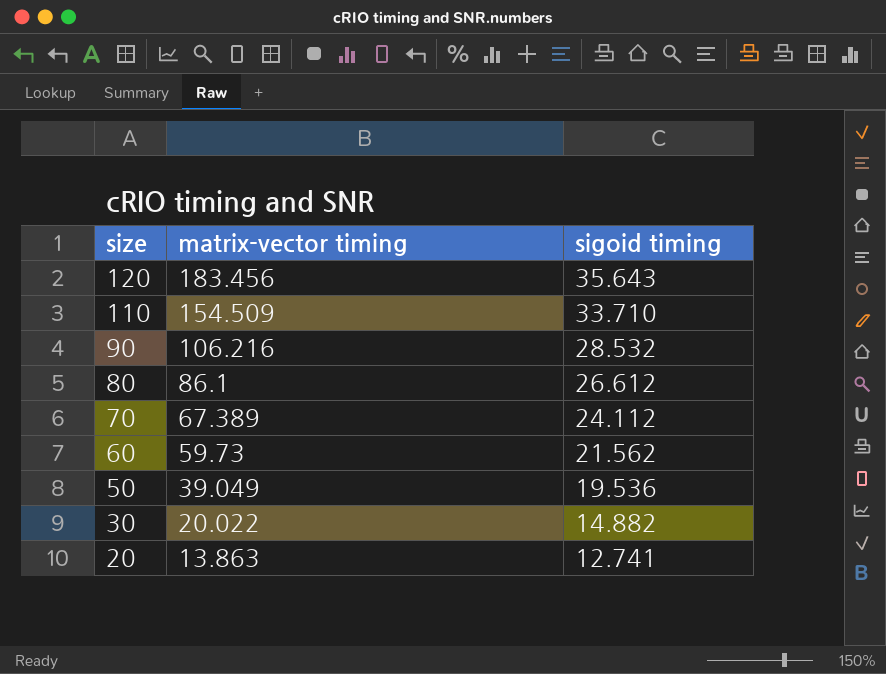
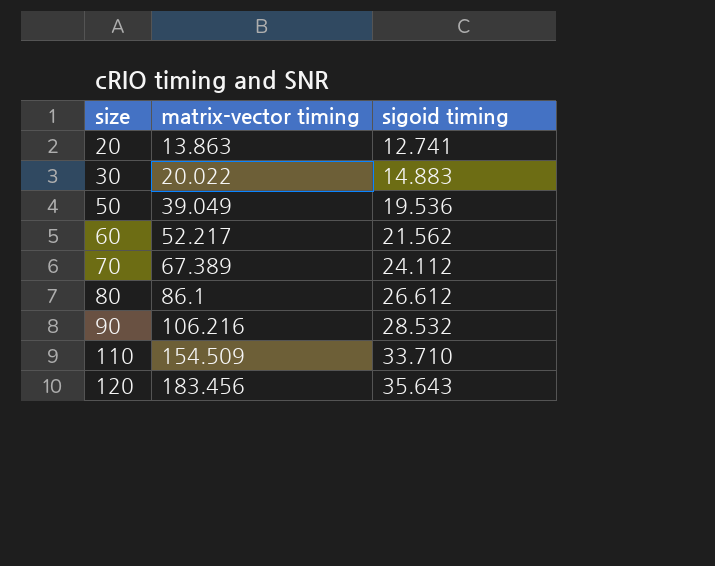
row order: size descending -> size ascending
30 | sigoid timing: 14.882 -> 14.883
60 | matrix-vector timing: 59.73 -> 52.217

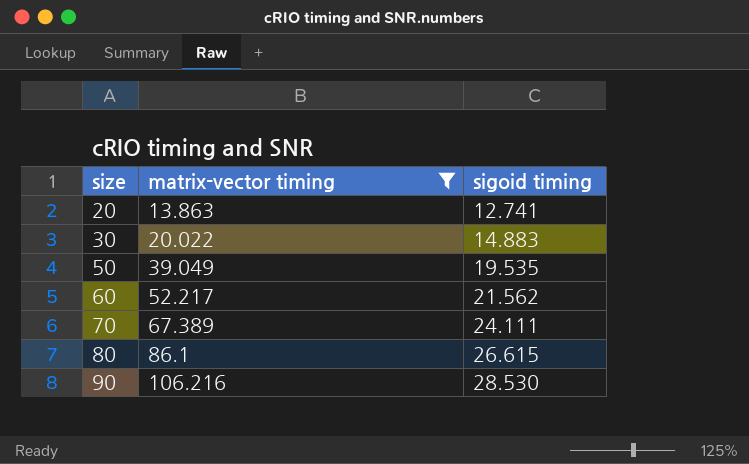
filter: none -> matrix-vector timing <= 106.216
50 | sigoid timing: 19.536 -> 19.535
70 | sigoid timing: 24.112 -> 24.111
80 | sigoid timing: 26.612 -> 26.615
90 | sigoid timing: 28.532 -> 28.530

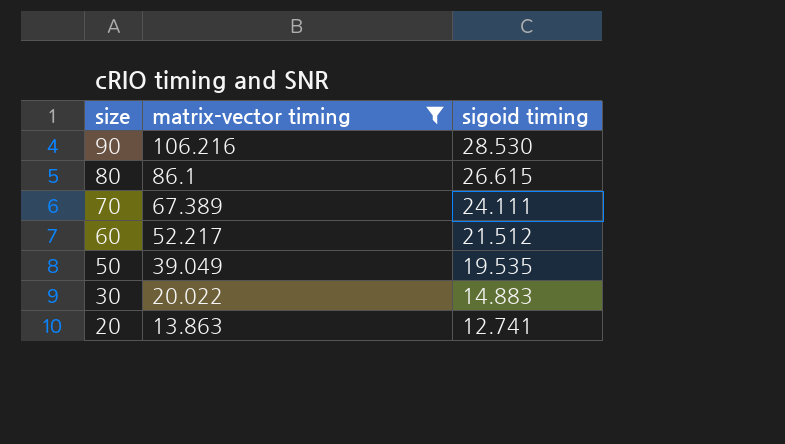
row order: size ascending -> size descending
60 | sigoid timing: 21.562 -> 21.512

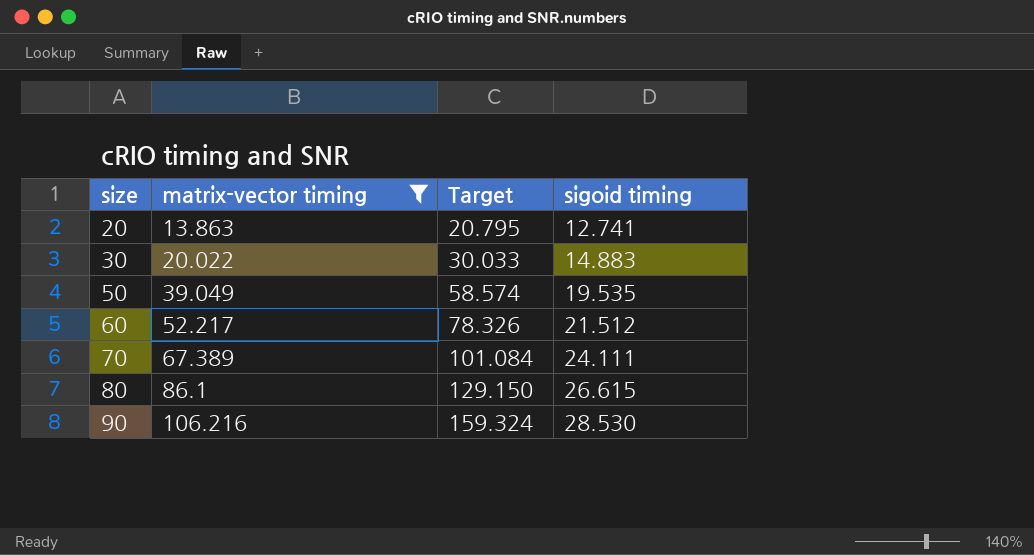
row order: size descending -> size ascending
column Target | formula: none -> [matrix-vector timing] * 1.5

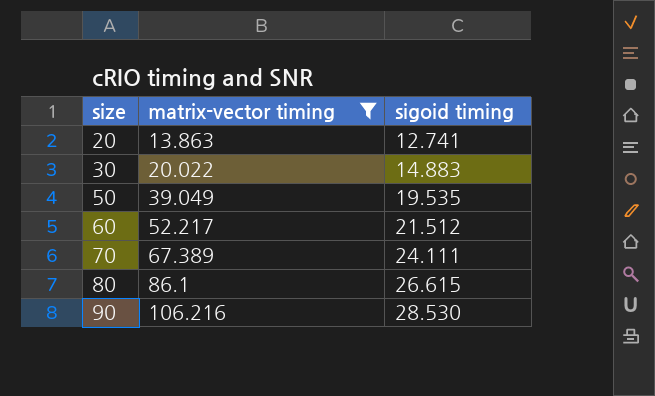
column Target | formula: [matrix-vector timing] * 1.5 -> none

